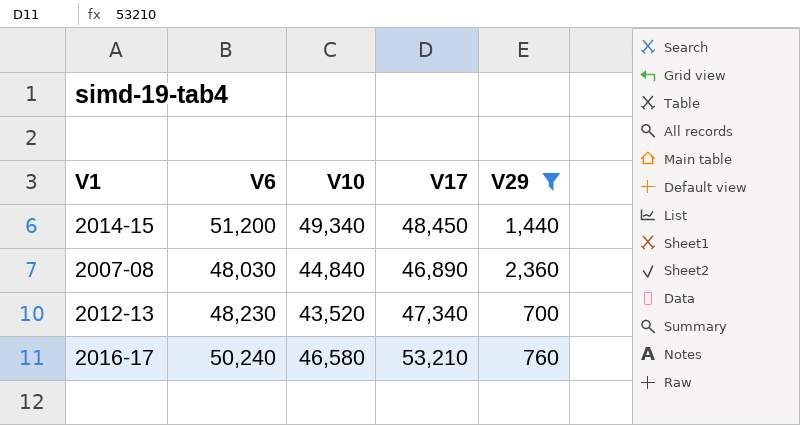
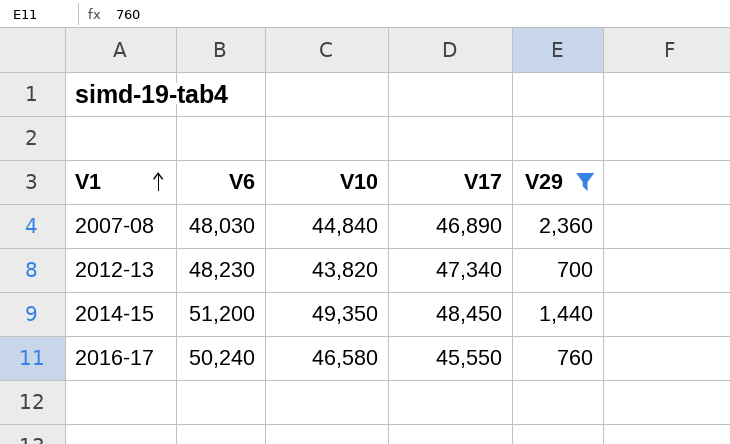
row order: none -> V1 ascending
2012-13 | V10: 43,520 -> 43,820
2014-15 | V10: 49,340 -> 49,350
2016-17 | V17: 53,210 -> 45,550

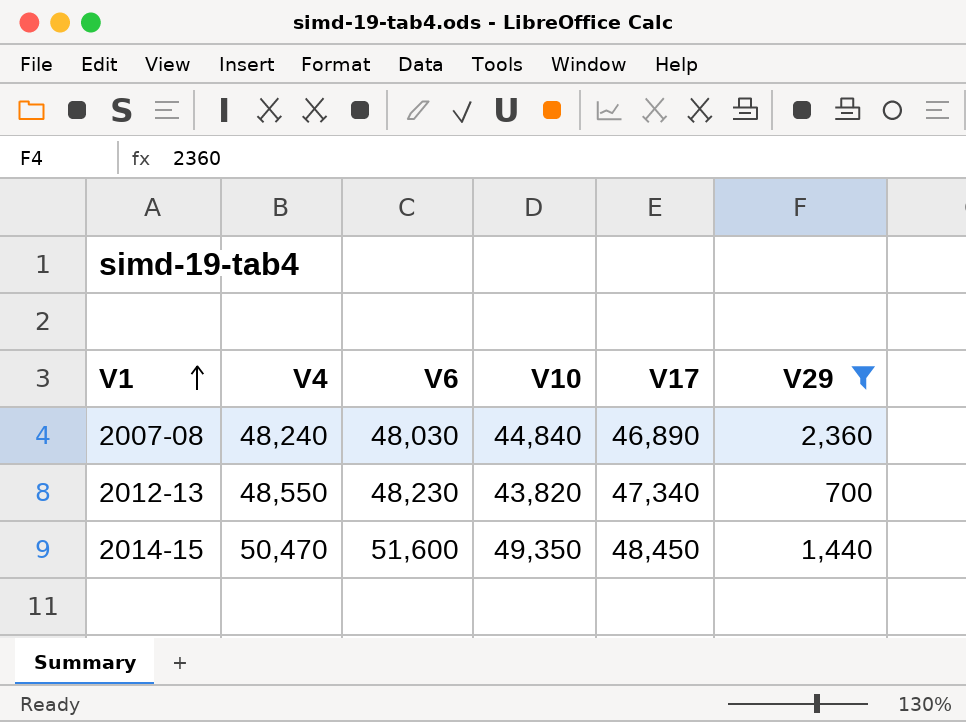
column V4 | position: none -> 2
row 2016-17: 50,240 | 46,580 | 45,550 | 760 -> none
2014-15 | V6: 51,200 -> 51,600

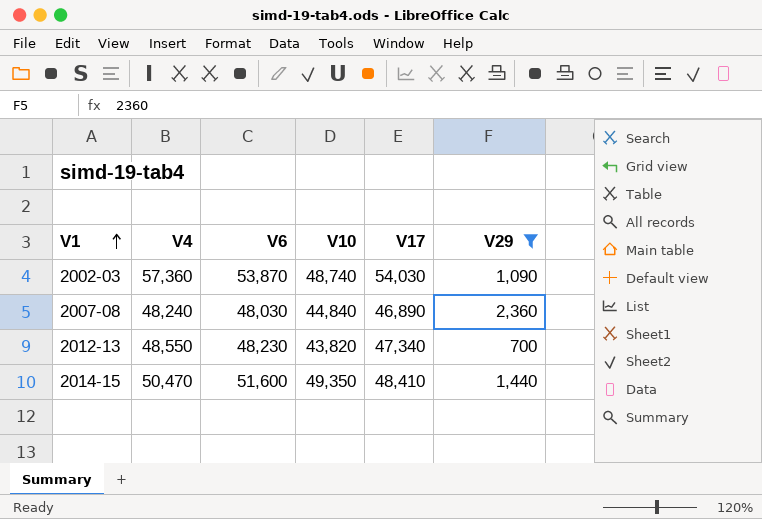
row 2002-03: none -> 57,360 | 53,870 | 48,740 | 54,030 | 1,090
2014-15 | V17: 48,450 -> 48,410

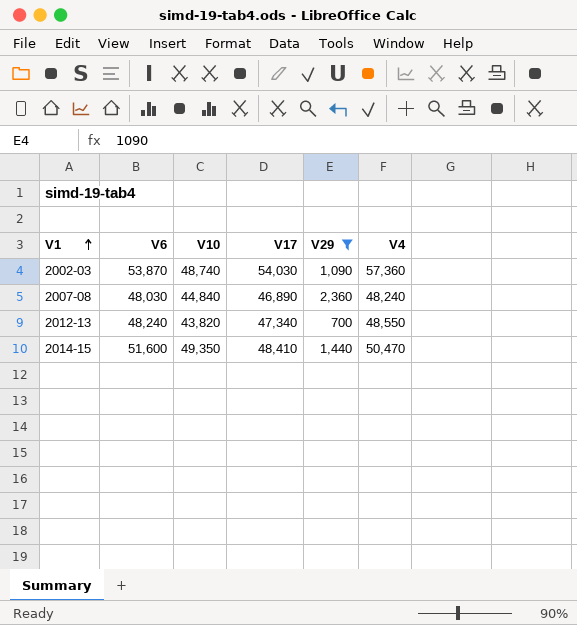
column V4 | position: 2 -> 6
2012-13 | V6: 48,230 -> 48,240

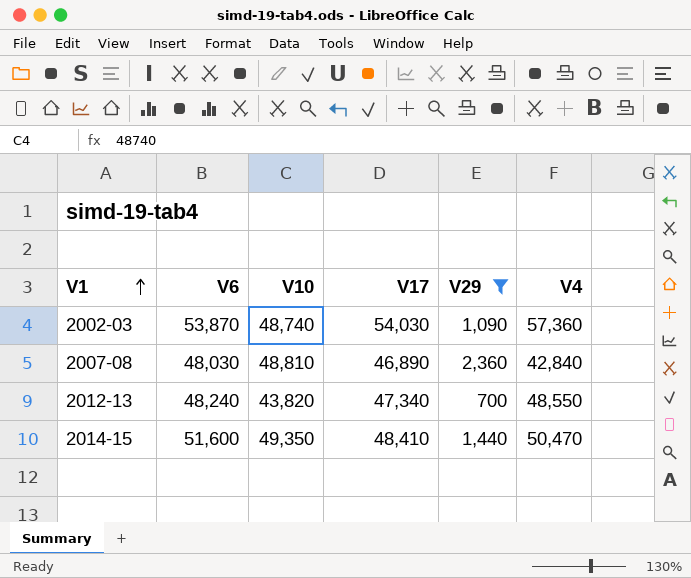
2007-08 | V10: 44,840 -> 48,810
2007-08 | V4: 48,240 -> 42,840

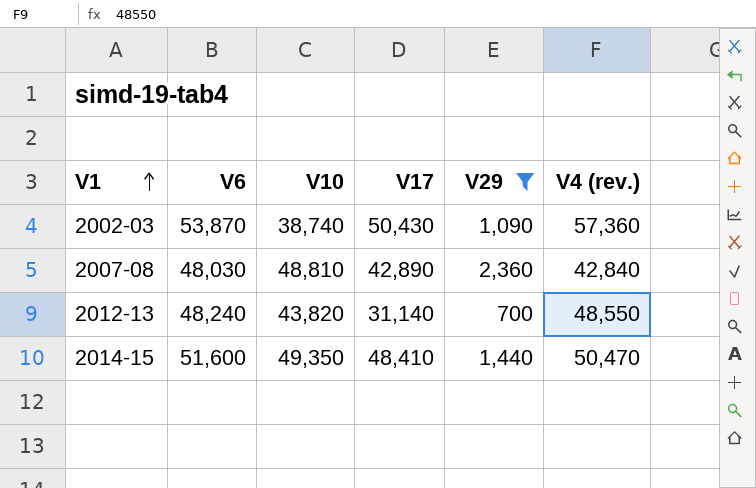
column name: V4 -> V4 (rev.)
2002-03 | V10: 48,740 -> 38,740
2002-03 | V17: 54,030 -> 50,430
2007-08 | V17: 46,890 -> 42,890
2012-13 | V17: 47,340 -> 31,140

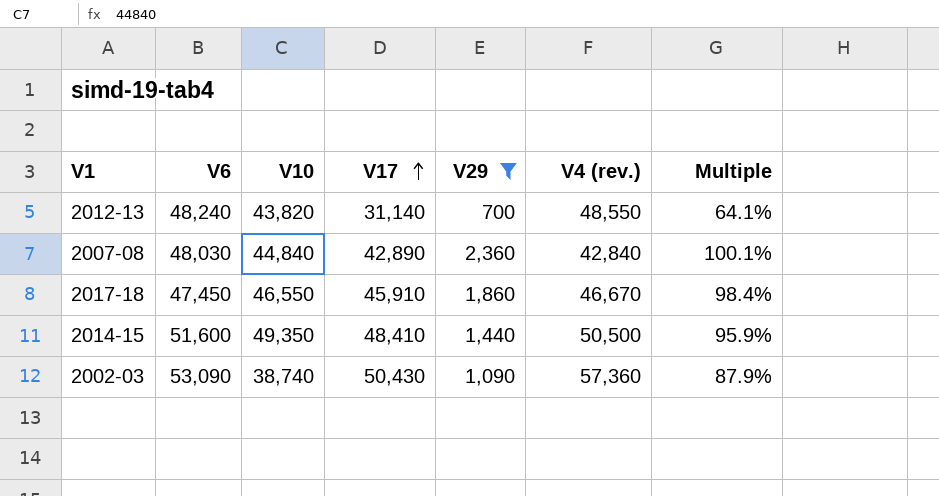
row order: V1 ascending -> V17 ascending
column Multiple | formula: none -> [V17] / [V4 (rev.)]
2007-08 | V10: 48,810 -> 44,840
row 2017-18: none -> 47,450 | 46,550 | 45,910 | 1,860 | 46,670 | 98.4%
2014-15 | V4 (rev.): 50,470 -> 50,500
2002-03 | V6: 53,870 -> 53,090

